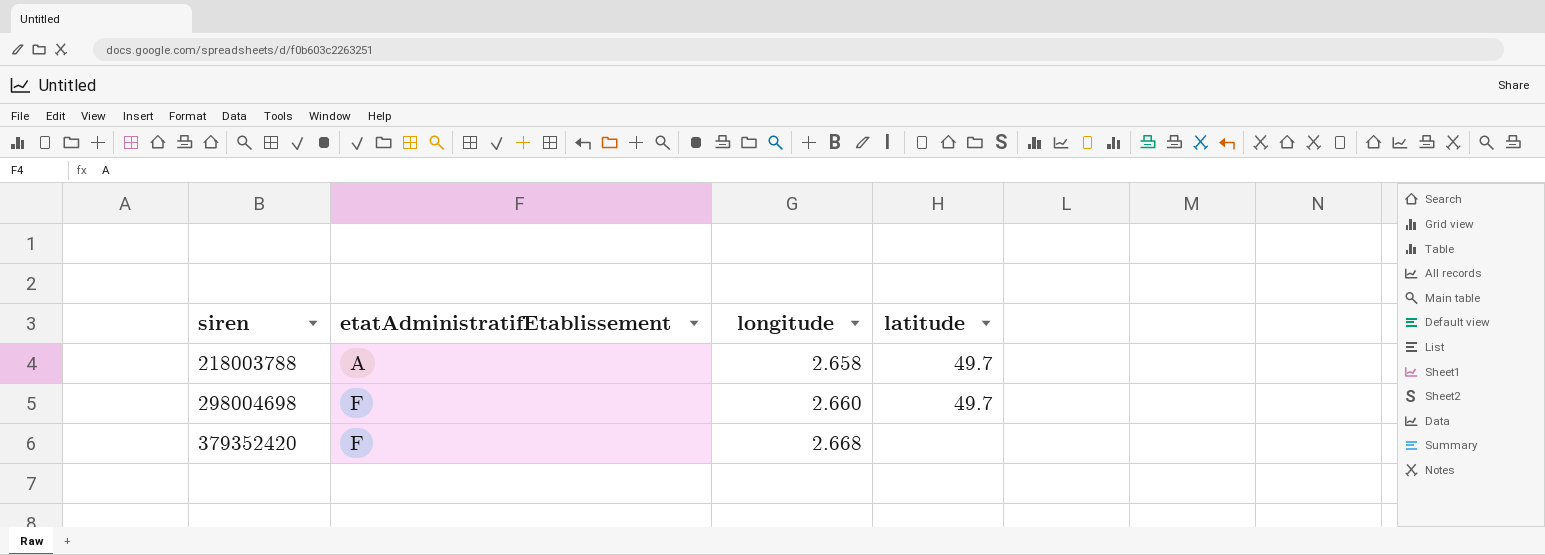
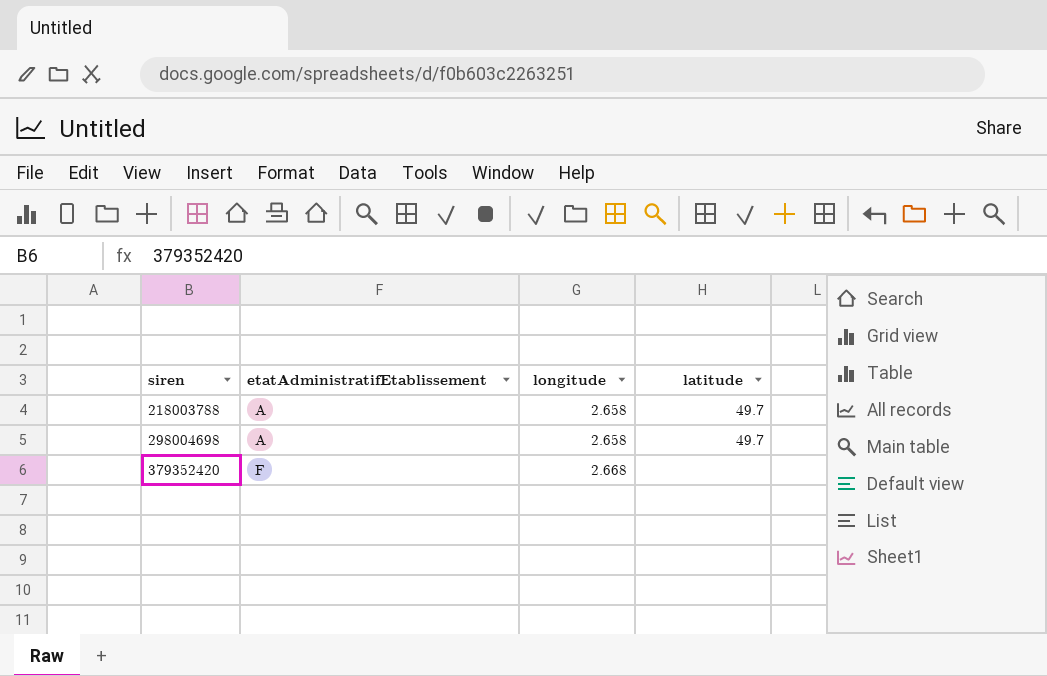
298004698 | etatAdministratifEtablissement: F -> A
298004698 | longitude: 2.660 -> 2.658

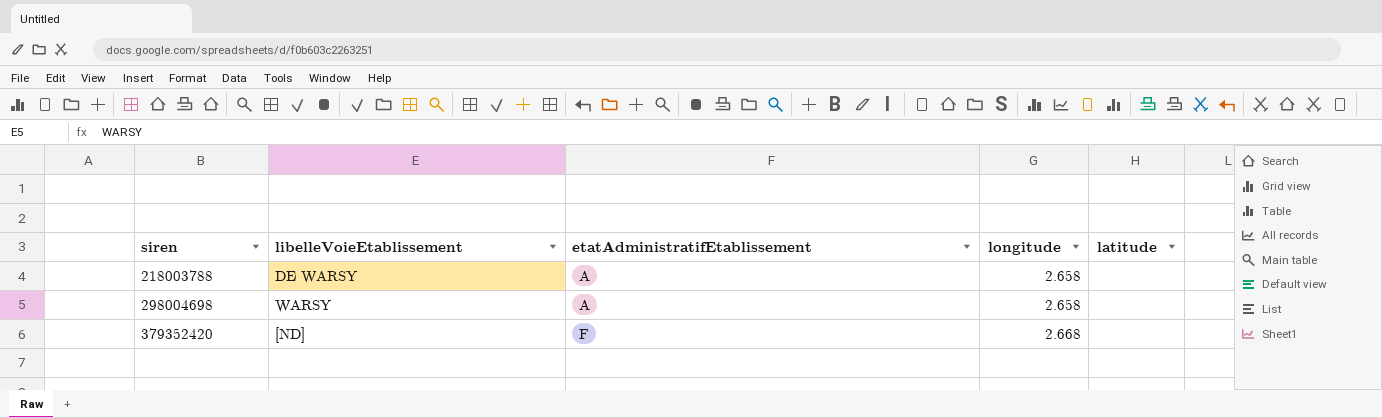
column libelleVoieEtablissement | position: none -> 2
218003788 | latitude: 49.7 -> none
298004698 | latitude: 49.7 -> none

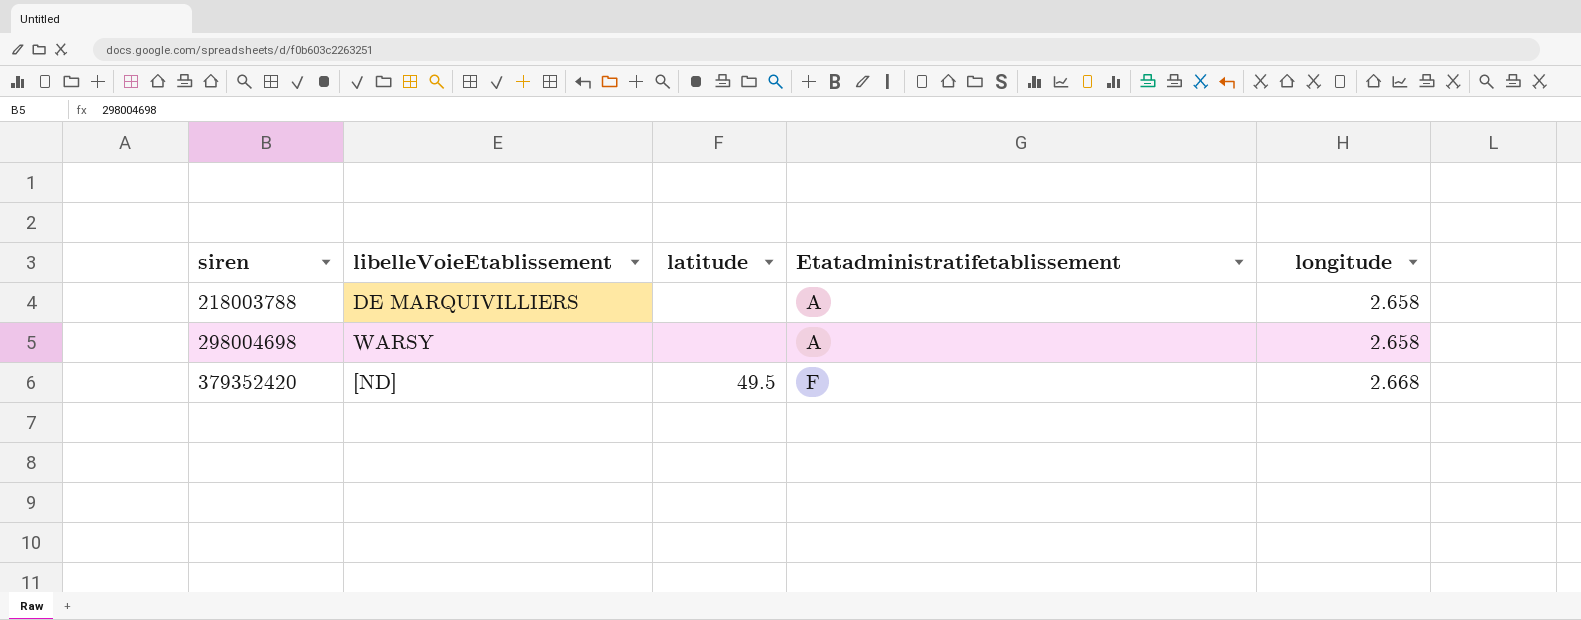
column latitude | position: 5 -> 3
column name: etatAdministratifEtablissement -> Etatadministratifetablissement
218003788 | libelleVoieEtablissement: DE WARSY -> DE MARQUIVILLIERS
379352420 | latitude: none -> 49.5

